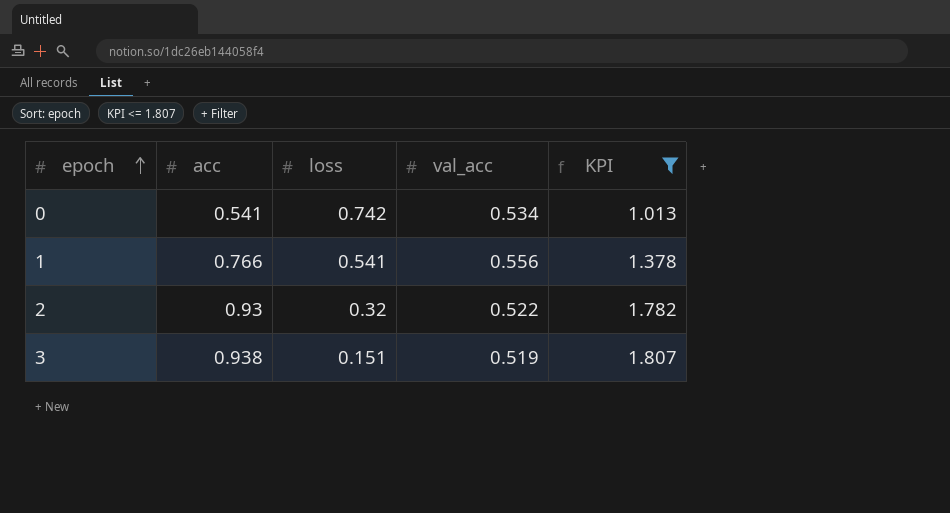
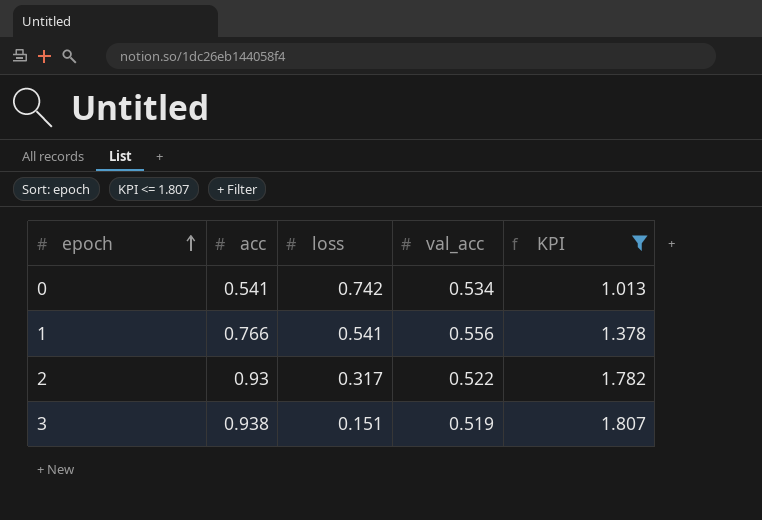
2 | loss: 0.32 -> 0.317

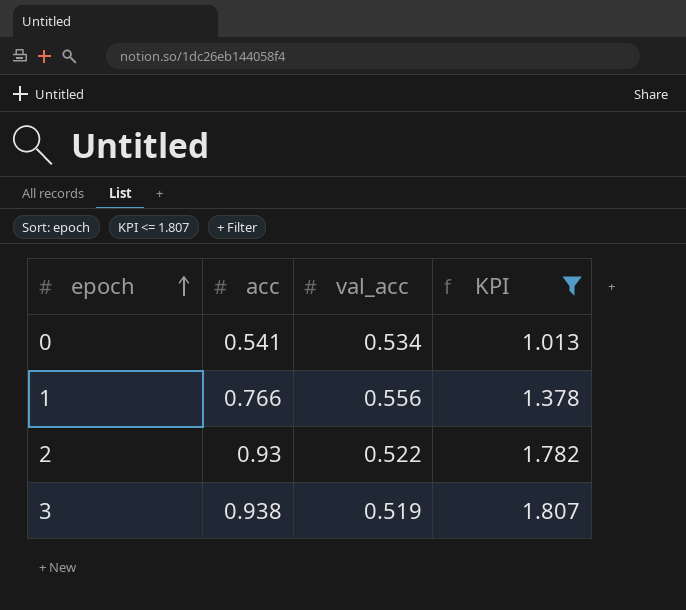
column loss | position: 3 -> none

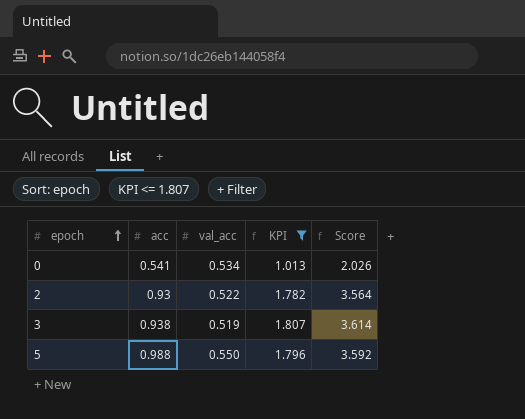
column Score | formula: none -> [KPI] * 2
row 1: 0.766 | 0.556 | 1.378 -> none
row 5: none -> 0.988 | 0.550 | 1.796 | 3.592

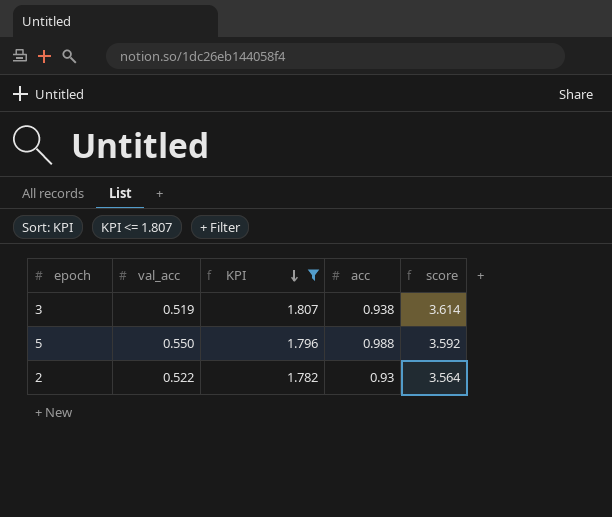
row order: epoch ascending -> KPI descending
column acc | position: 2 -> 4
column name: Score -> score
row 0: 0.541 | 0.534 | 1.013 | 2.026 -> none

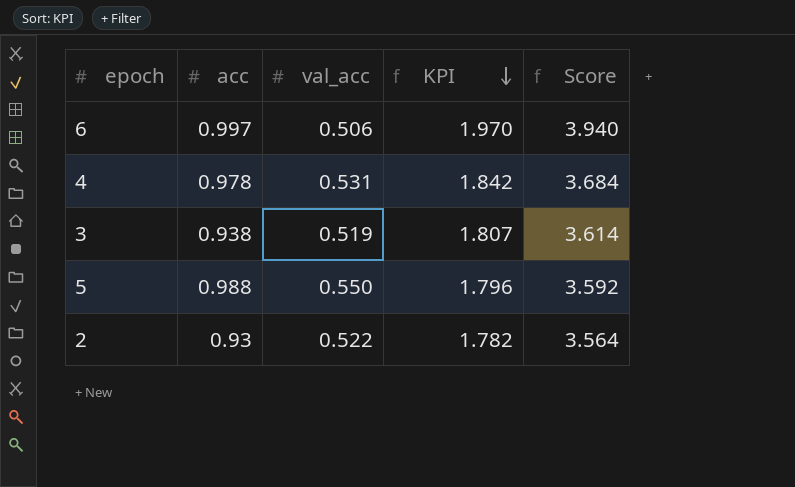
filter: KPI <= 1.807 -> none
column acc | position: 4 -> 2
column name: score -> Score

